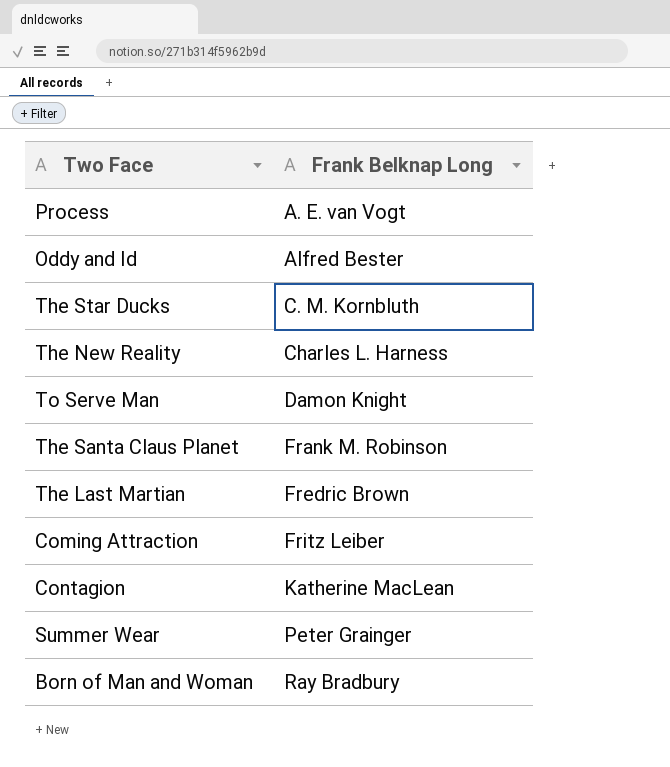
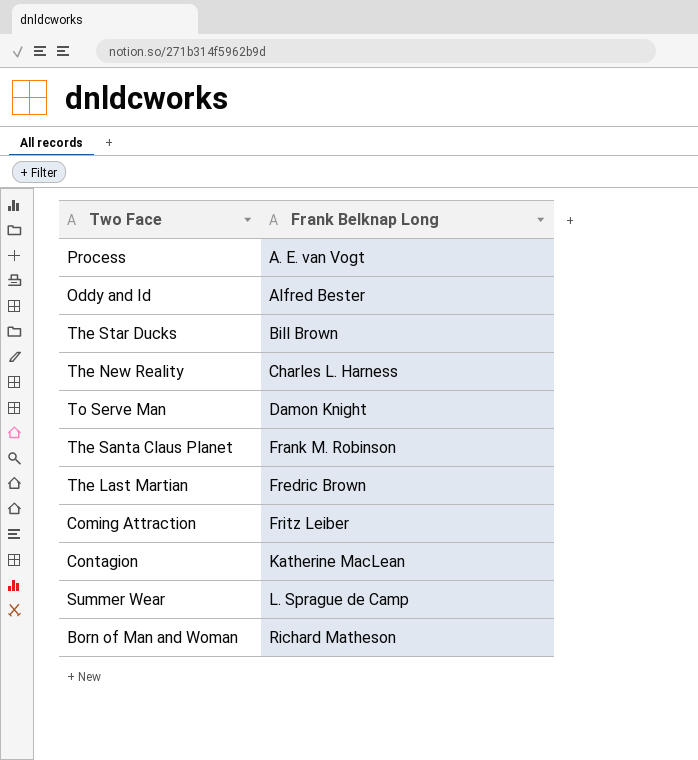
The Star Ducks | Frank Belknap Long: C. M. Kornbluth -> Bill Brown
Summer Wear | Frank Belknap Long: Peter Grainger -> L. Sprague de Camp
Born of Man and Woman | Frank Belknap Long: Ray Bradbury -> Richard Matheson

